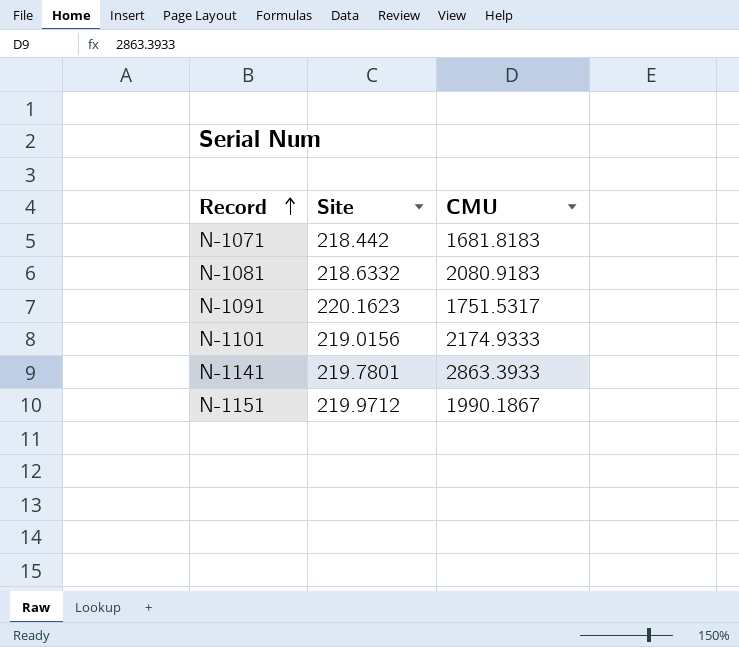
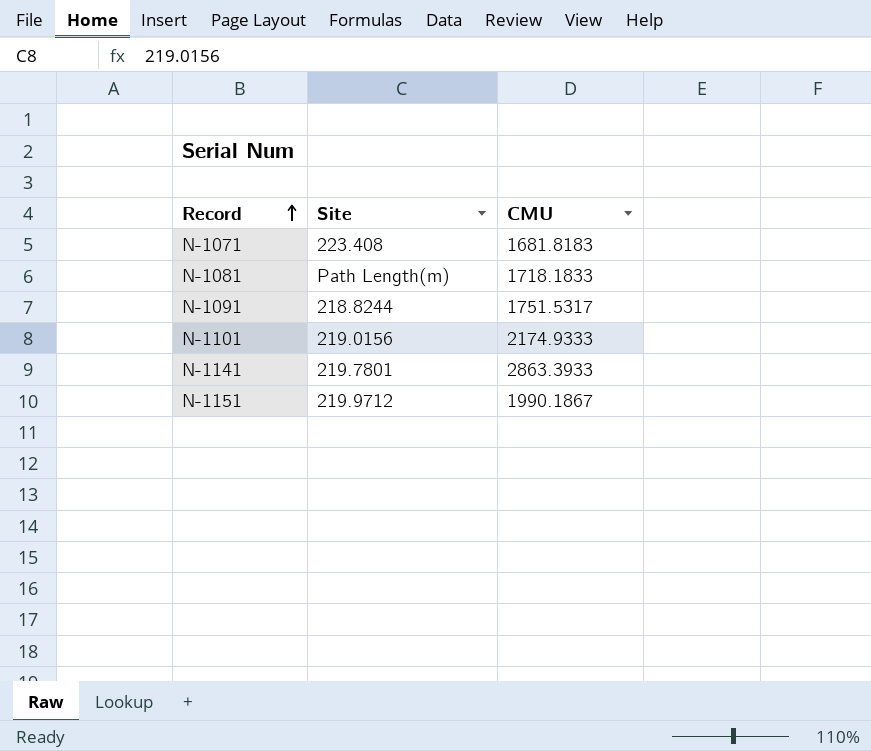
N-1071 | Site: 218.442 -> 223.408
N-1081 | Site: 218.6332 -> Path Length(m)
N-1081 | CMU: 2080.9183 -> 1718.1833
N-1091 | Site: 220.1623 -> 218.8244

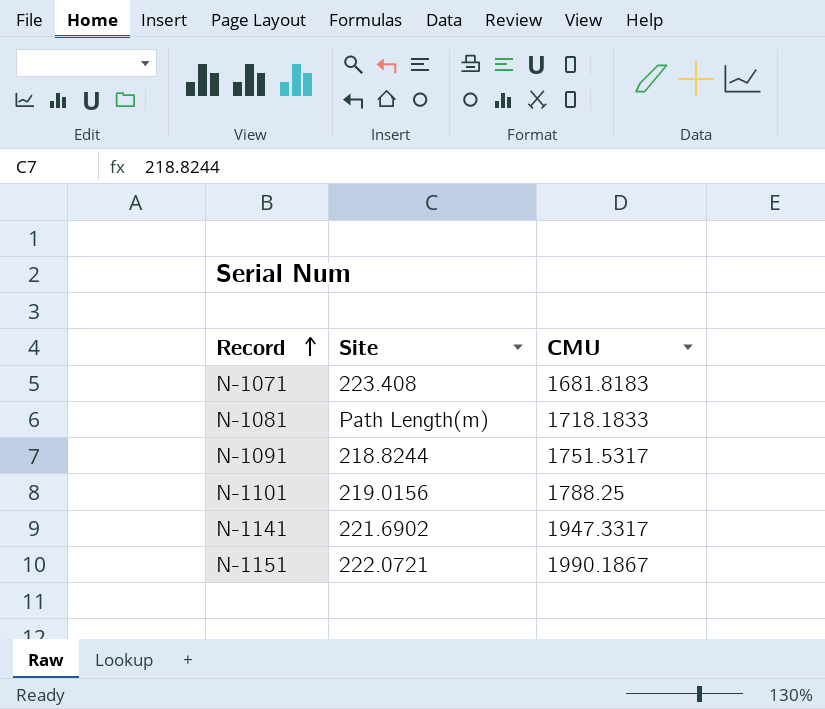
N-1101 | CMU: 2174.9333 -> 1788.25
N-1141 | Site: 219.7801 -> 221.6902
N-1141 | CMU: 2863.3933 -> 1947.3317
N-1151 | Site: 219.9712 -> 222.0721

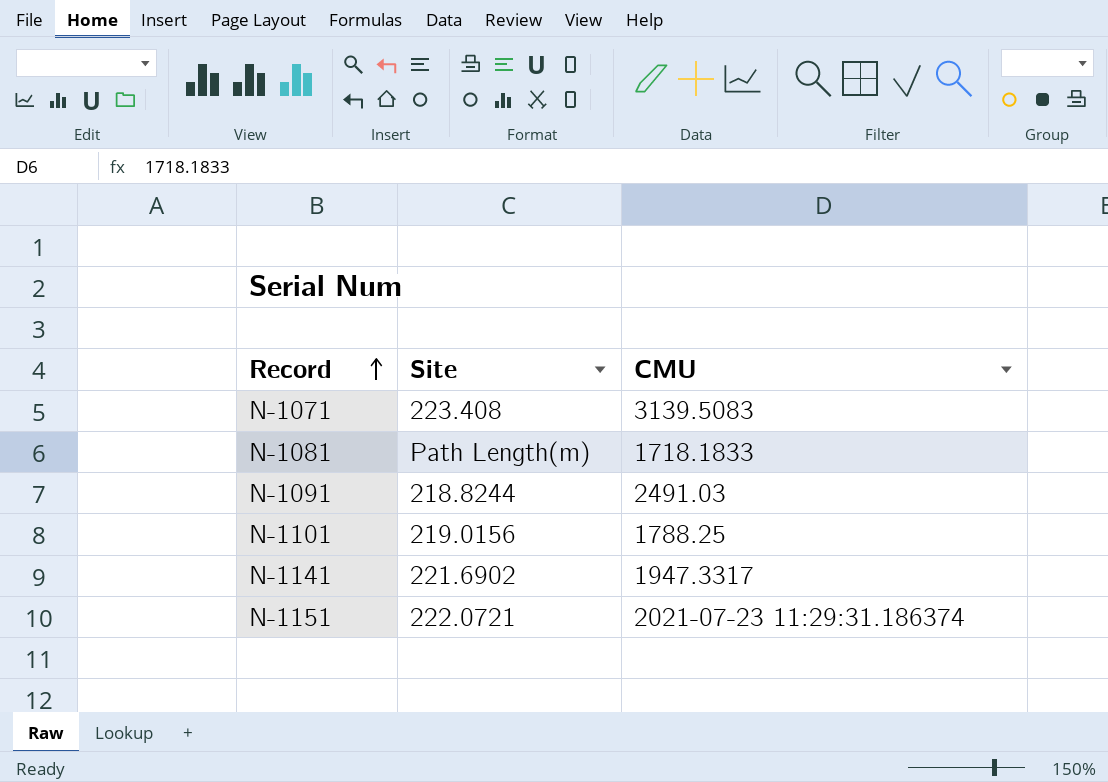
N-1071 | CMU: 1681.8183 -> 3139.5083
N-1091 | CMU: 1751.5317 -> 2491.03
N-1151 | CMU: 1990.1867 -> 2021-07-23 11:29:31.186374

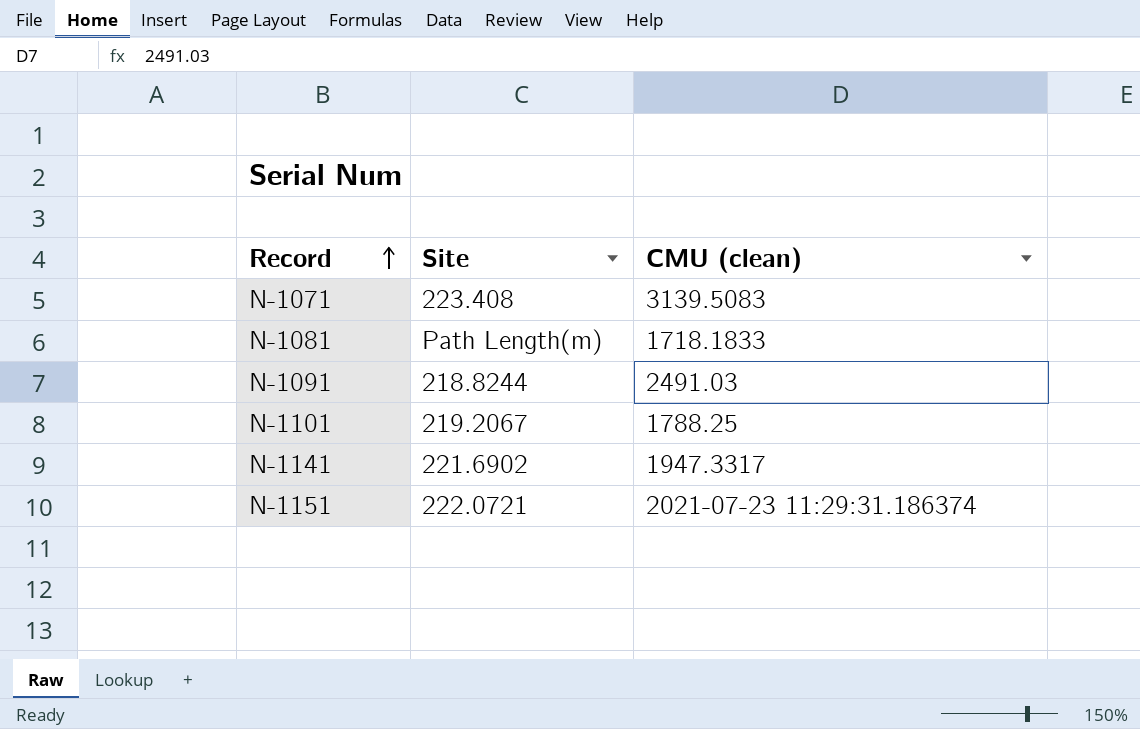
column name: CMU -> CMU (clean)
N-1101 | Site: 219.0156 -> 219.2067

